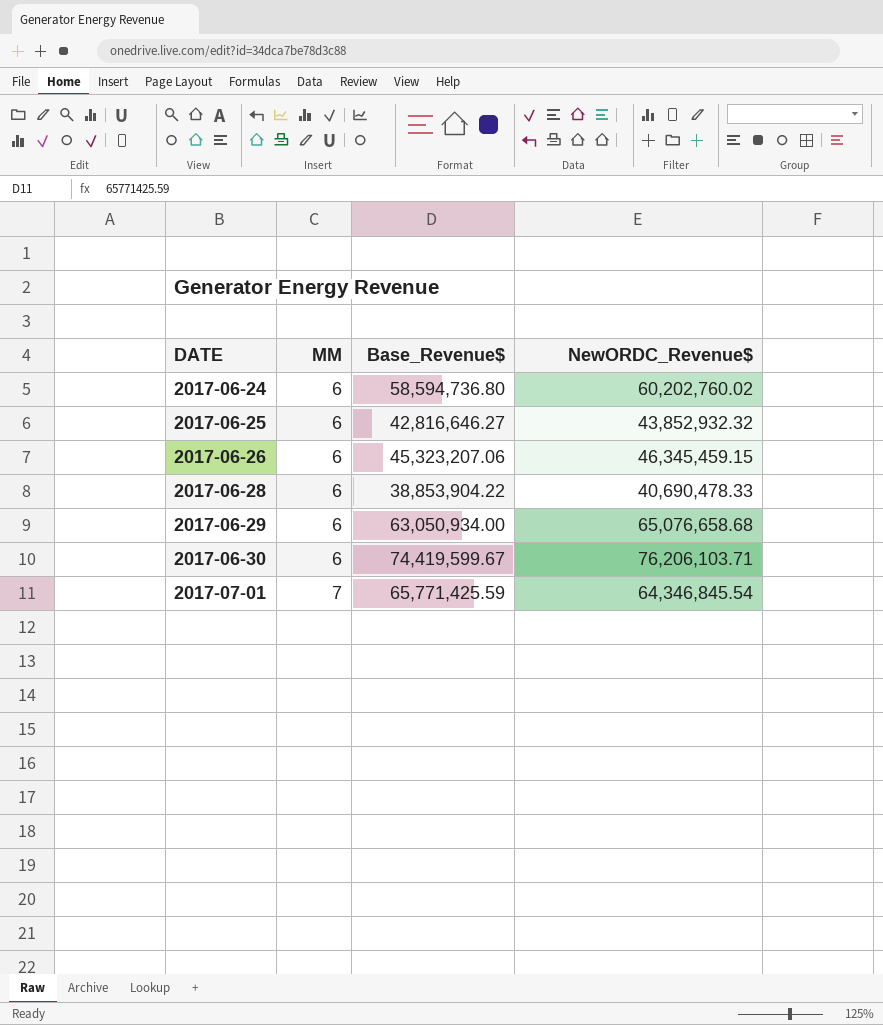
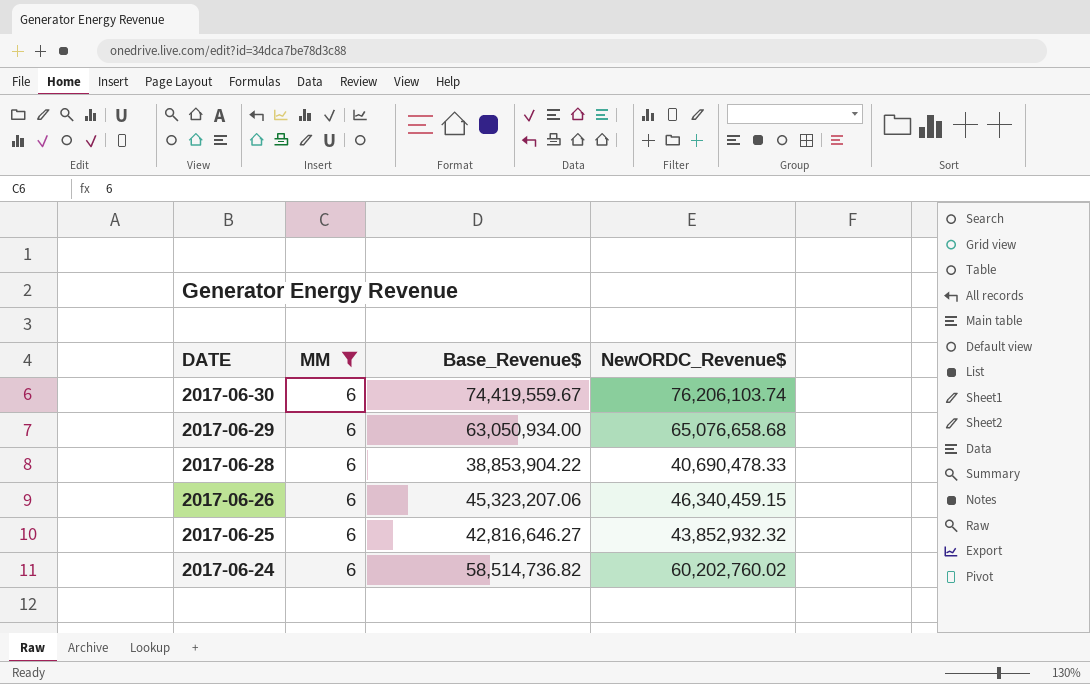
filter: none -> MM = 6
row order: DATE ascending -> DATE descending
2017-06-30 | Base_Revenue$: 74,419,599.67 -> 74,419,559.67
2017-06-30 | NewORDC_Revenue$: 76,206,103.71 -> 76,206,103.74
2017-06-26 | NewORDC_Revenue$: 46,345,459.15 -> 46,340,459.15
2017-06-24 | Base_Revenue$: 58,594,736.80 -> 58,514,736.82

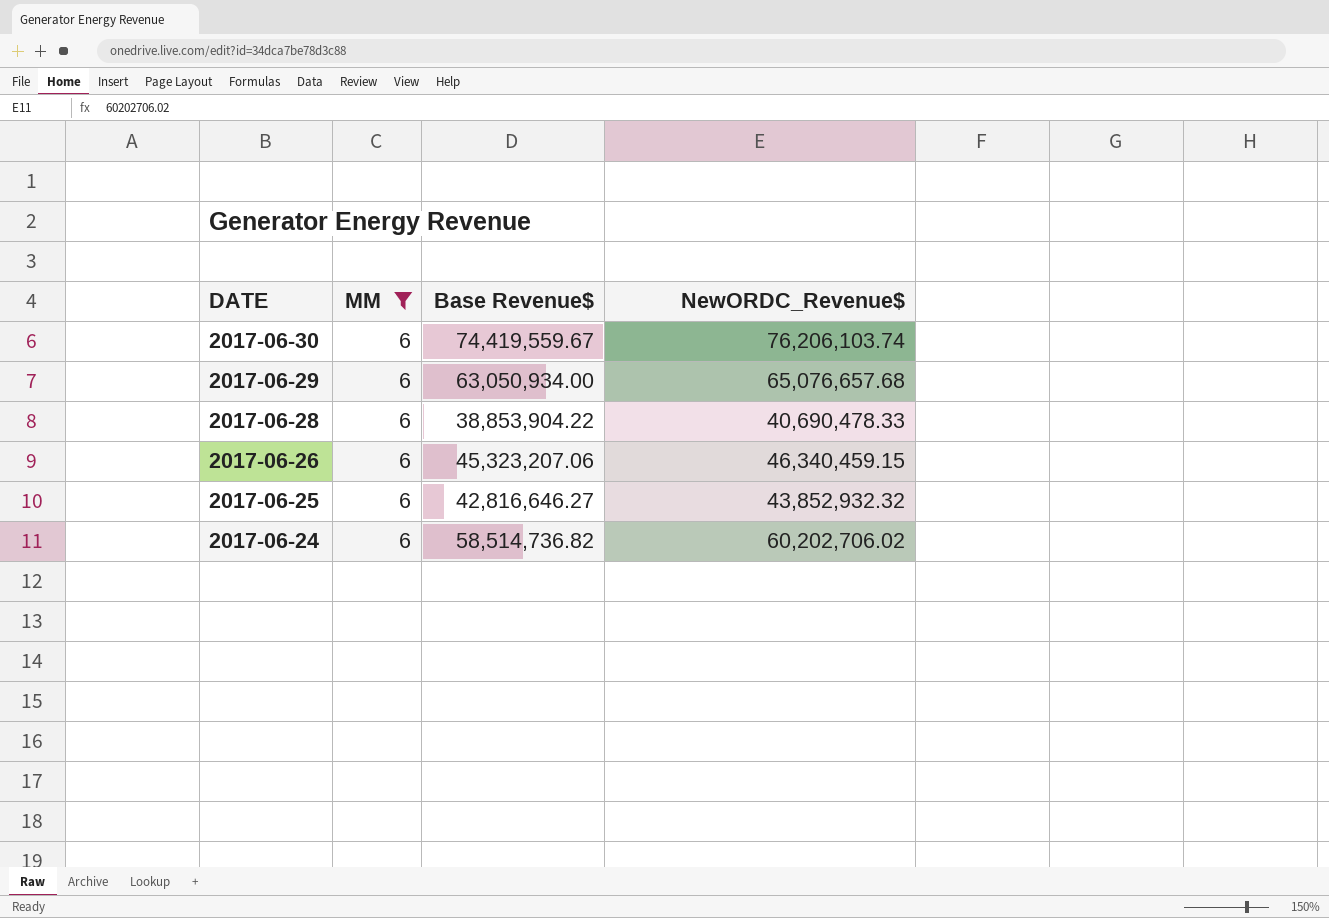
column name: Base_Revenue$ -> Base Revenue$
2017-06-29 | NewORDC_Revenue$: 65,076,658.68 -> 65,076,657.68
2017-06-24 | NewORDC_Revenue$: 60,202,760.02 -> 60,202,706.02

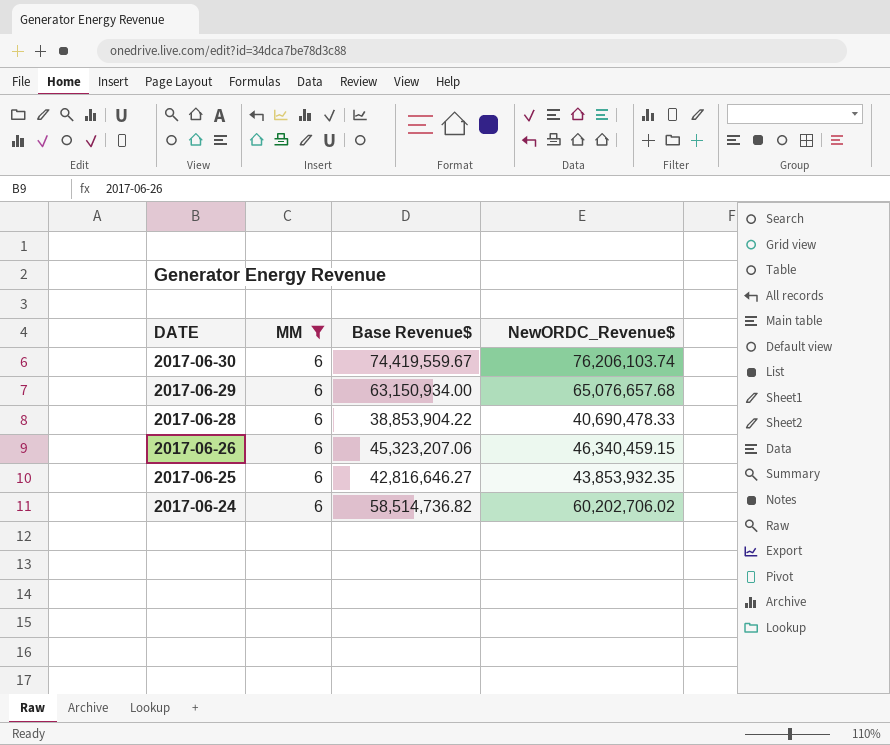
2017-06-29 | Base Revenue$: 63,050,934.00 -> 63,150,934.00
2017-06-25 | NewORDC_Revenue$: 43,852,932.32 -> 43,853,932.35

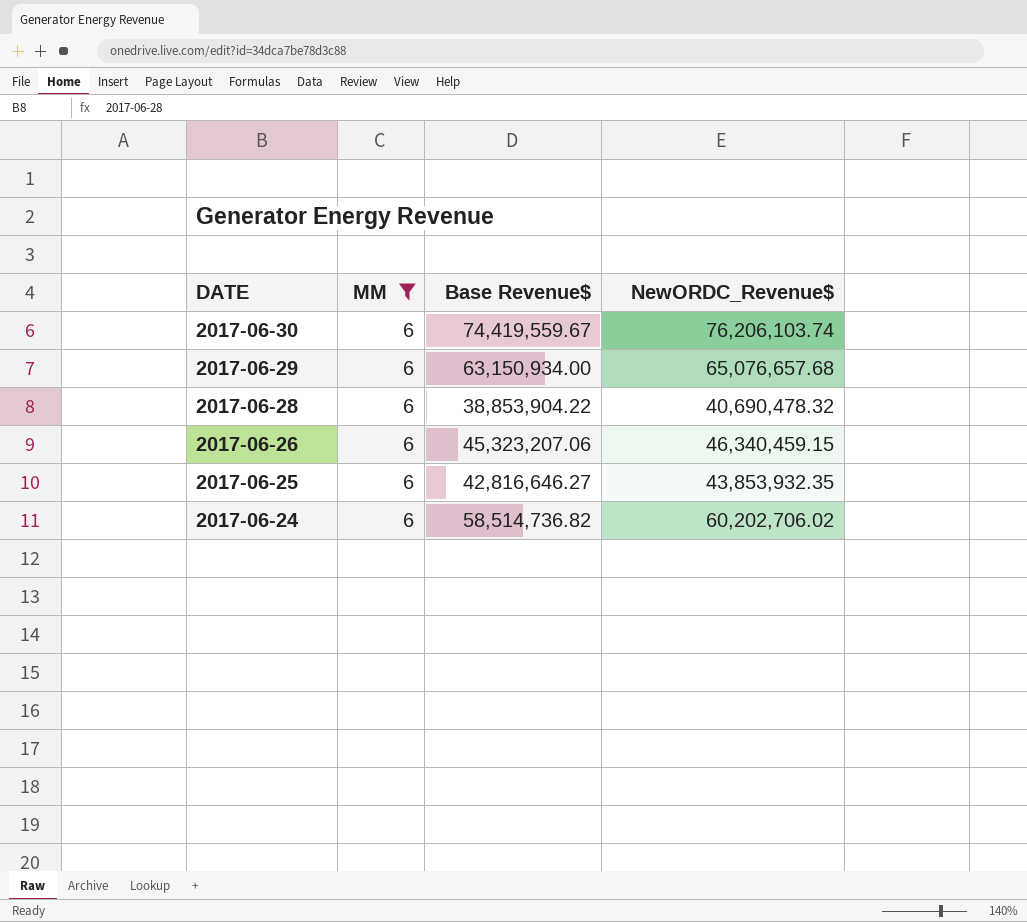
2017-06-28 | NewORDC_Revenue$: 40,690,478.33 -> 40,690,478.32

